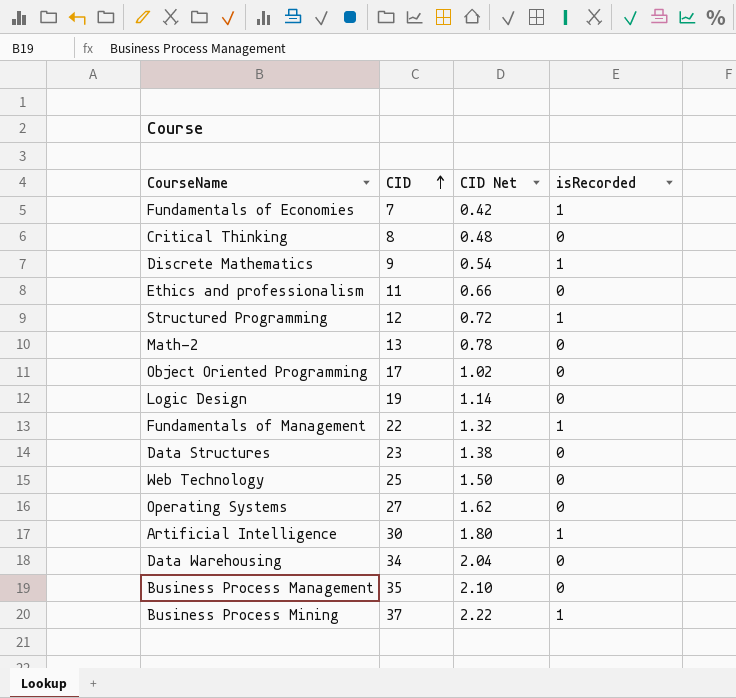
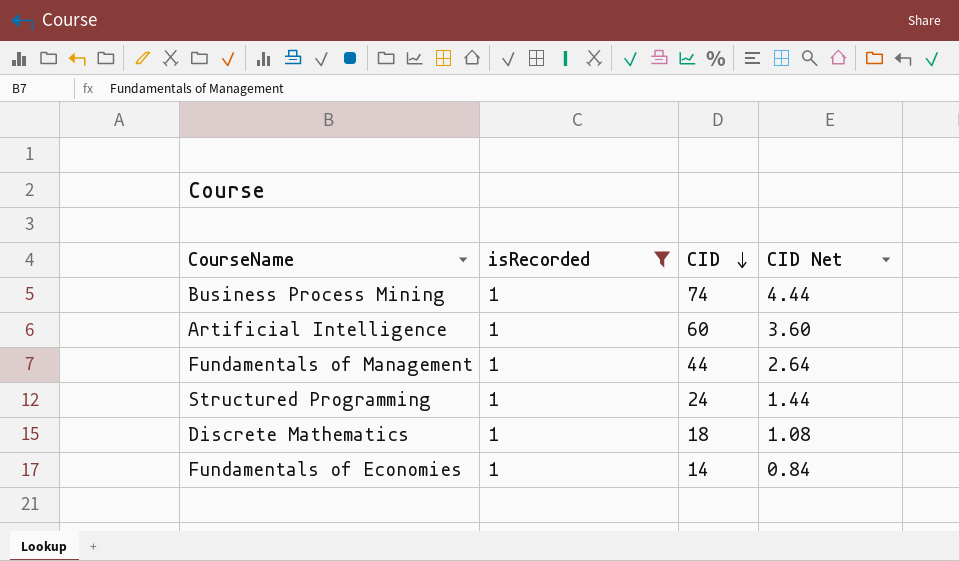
filter: none -> isRecorded = 1
row order: CID ascending -> CID descending
column isRecorded | position: 4 -> 2
Business Process Mining | CID: 37 -> 74
Business Process Mining | CID Net: 2.22 -> 4.44
Artificial Intelligence | CID: 30 -> 60
Artificial Intelligence | CID Net: 1.80 -> 3.60
Fundamentals of Management | CID: 22 -> 44
Fundamentals of Management | CID Net: 1.32 -> 2.64
Structured Programming | CID: 12 -> 24
Structured Programming | CID Net: 0.72 -> 1.44
Discrete Mathematics | CID: 9 -> 18
Discrete Mathematics | CID Net: 0.54 -> 1.08
Fundamentals of Economies | CID: 7 -> 14
Fundamentals of Economies | CID Net: 0.42 -> 0.84

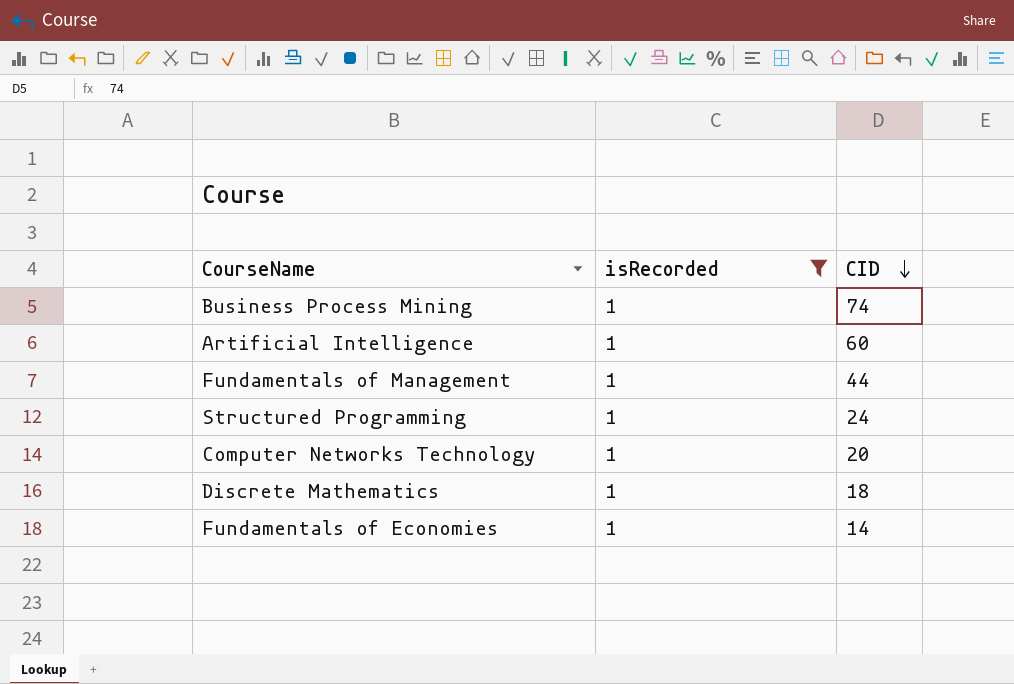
column CID Net | formula: [CID] * 0.06 -> none
row Computer Networks Technology: none -> 1 | 20

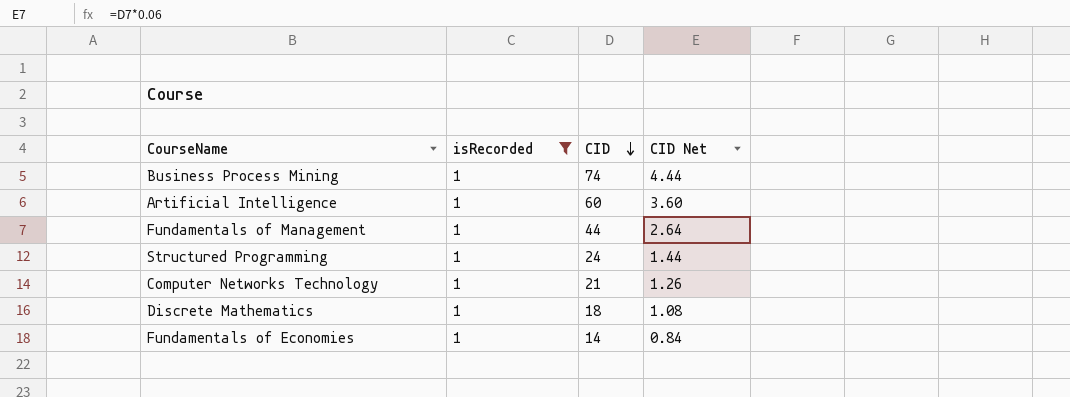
column CID Net | formula: none -> [CID] * 0.06
Computer Networks Technology | CID: 20 -> 21

